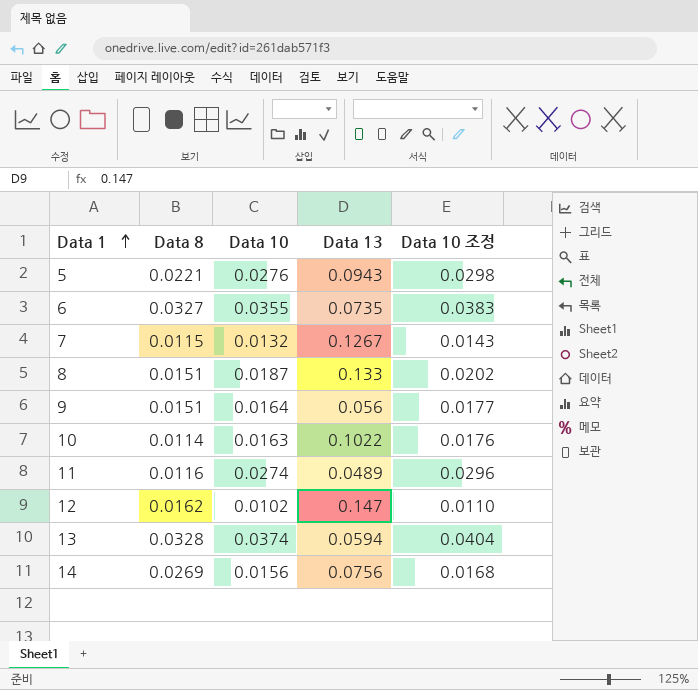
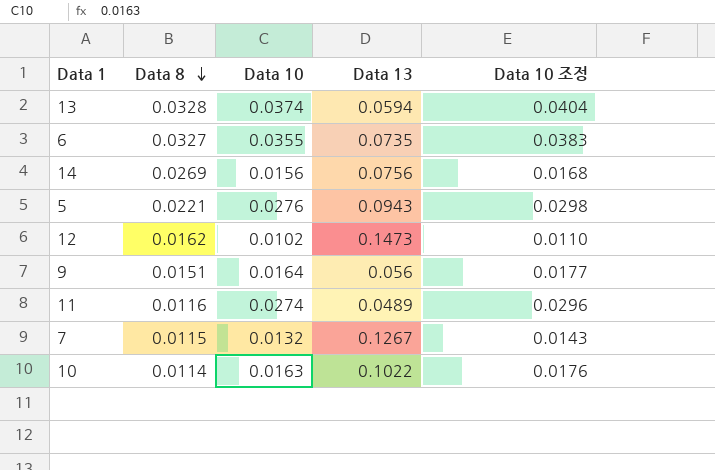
row order: Data 1 ascending -> Data 8 descending
row 8: 0.0151 | 0.0187 | 0.133 | 0.0202 -> none
12 | Data 13: 0.147 -> 0.1473

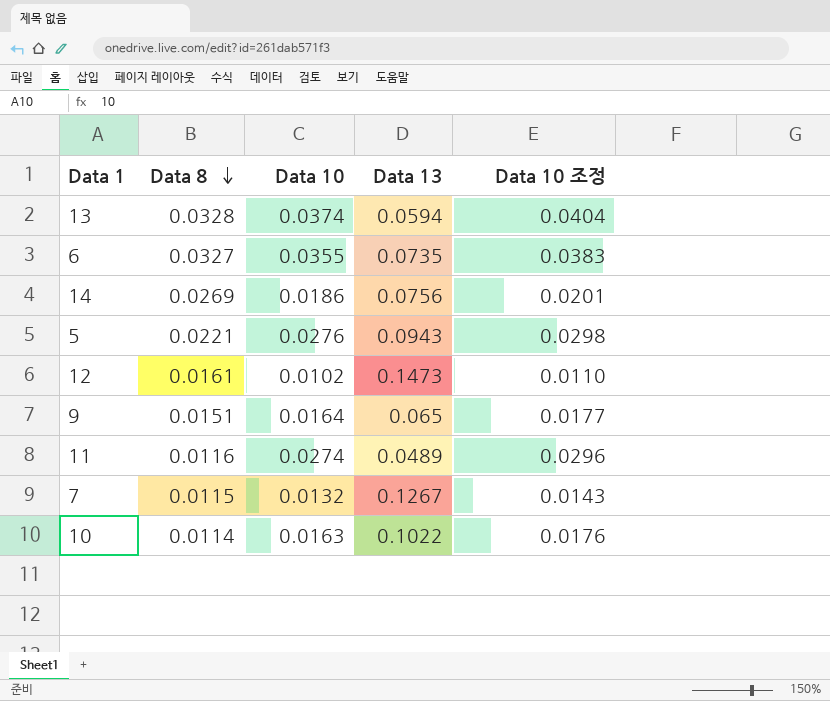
14 | Data 10: 0.0156 -> 0.0186
14 | Data 10 조정: 0.0168 -> 0.0201
12 | Data 8: 0.0162 -> 0.0161
9 | Data 13: 0.056 -> 0.065

